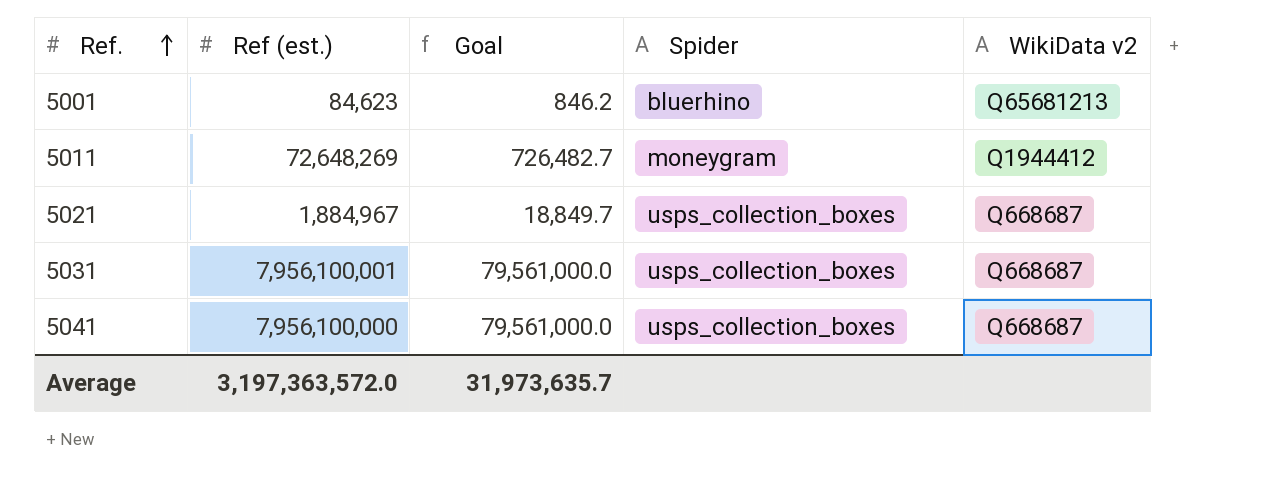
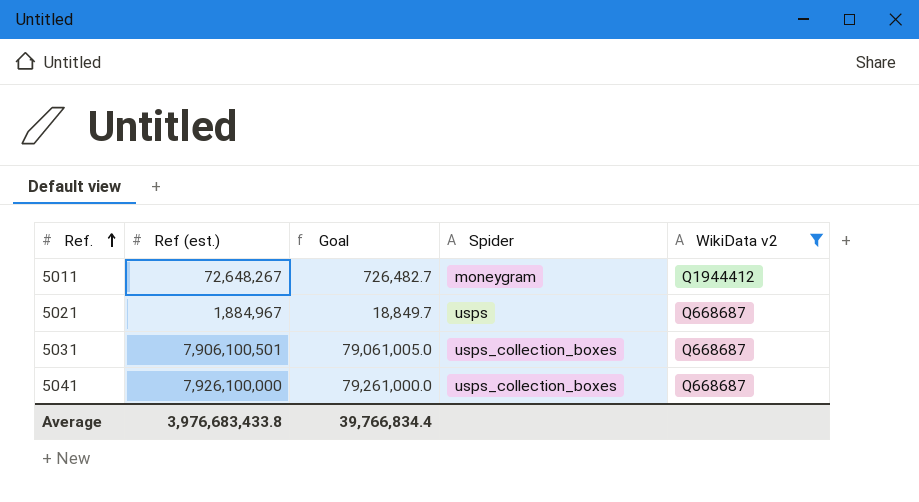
filter: none -> WikiData v2 != Q65681213
5011 | Ref (est.): 72,648,269 -> 72,648,267
5021 | Spider: usps_collection_boxes -> usps
5031 | Ref (est.): 7,956,100,001 -> 7,906,100,501
5031 | Goal: 79,561,000.0 -> 79,061,005.0
5041 | Ref (est.): 7,956,100,000 -> 7,926,100,000
5041 | Goal: 79,561,000.0 -> 79,261,000.0
Average | Ref (est.): 3,197,363,572.0 -> 3,976,683,433.8
Average | Goal: 31,973,635.7 -> 39,766,834.4

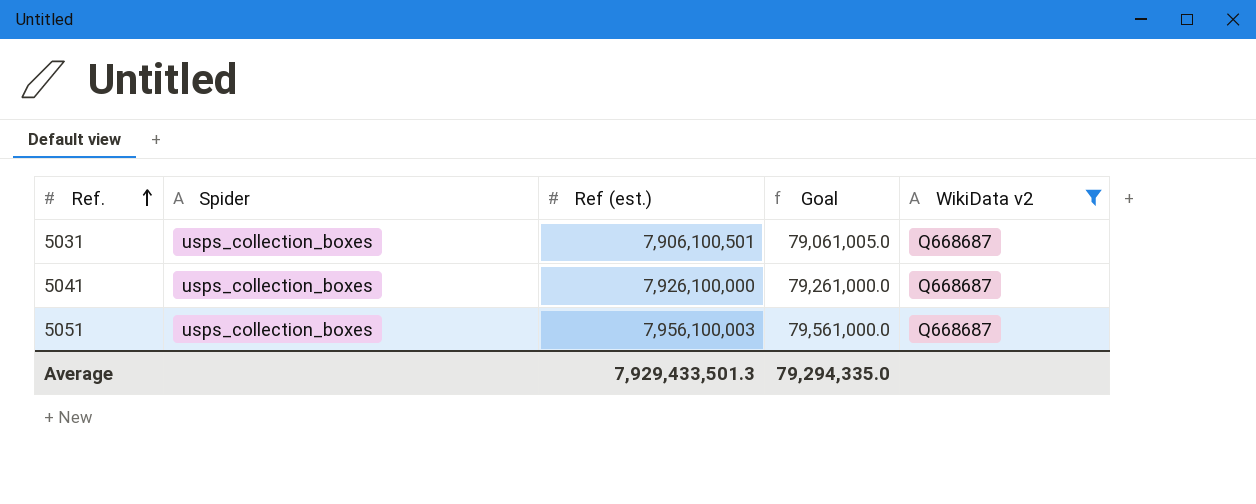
column Spider | position: 4 -> 2
row 5011: 72,648,267 | 726,482.7 | moneygram | Q1944412 -> none
row 5021: 1,884,967 | 18,849.7 | usps | Q668687 -> none
row 5051: none -> usps_collection_boxes | 7,956,100,003 | 79,561,000.0 | Q668687
Average | Ref (est.): 3,976,683,433.8 -> 7,929,433,501.3
Average | Goal: 39,766,834.4 -> 79,294,335.0

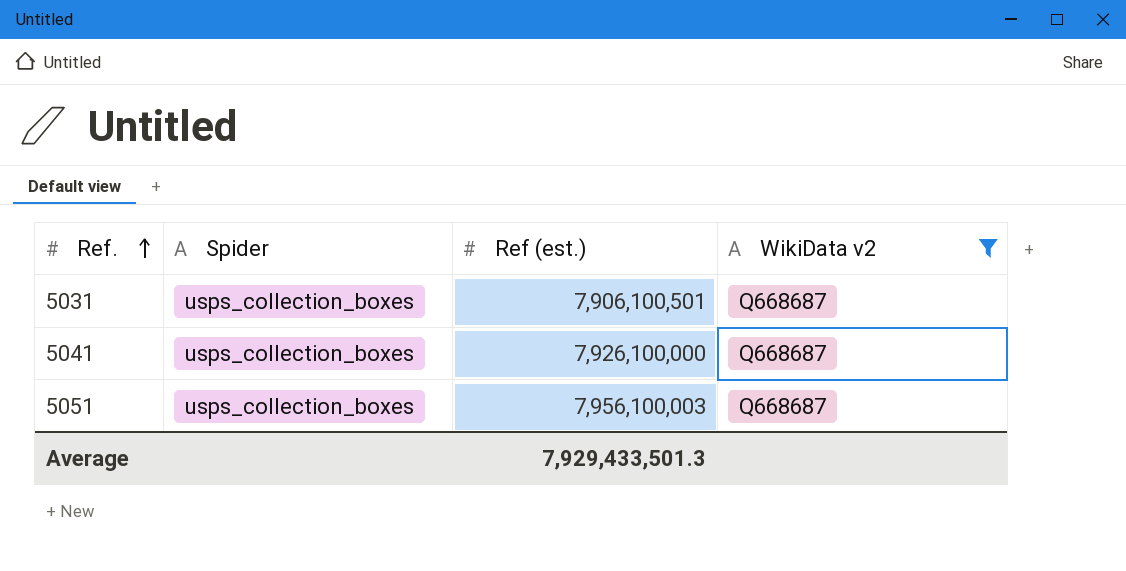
column Goal | formula: [Ref (est.)] * 0.01 -> none

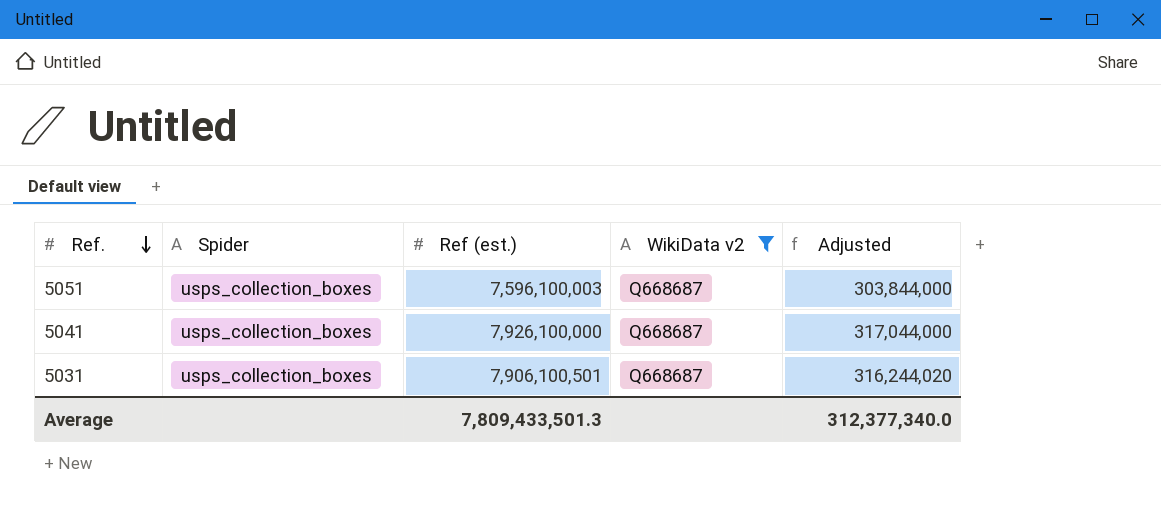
row order: Ref. ascending -> Ref. descending
column Adjusted | formula: none -> [Ref (est.)] * 0.04
5051 | Ref (est.): 7,956,100,003 -> 7,596,100,003
Average | Ref (est.): 7,929,433,501.3 -> 7,809,433,501.3

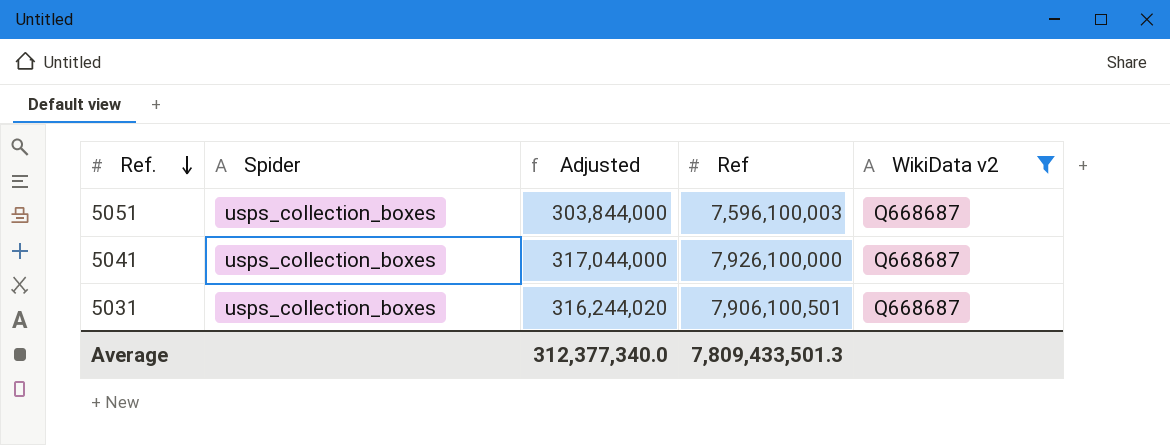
column Adjusted | position: 5 -> 3
column name: Ref (est.) -> Ref

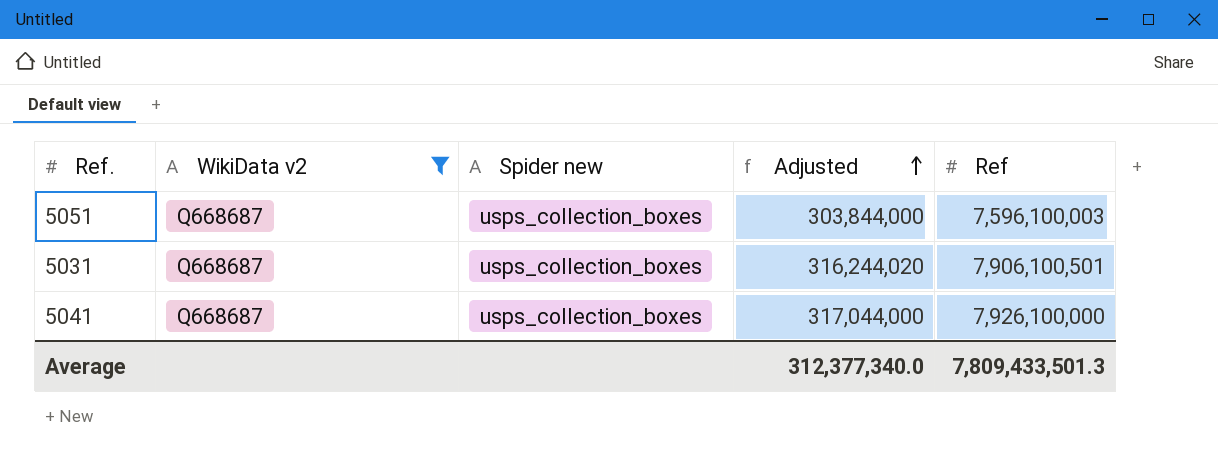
row order: Ref. descending -> Adjusted ascending
column WikiData v2 | position: 5 -> 2
column name: Spider -> Spider new

